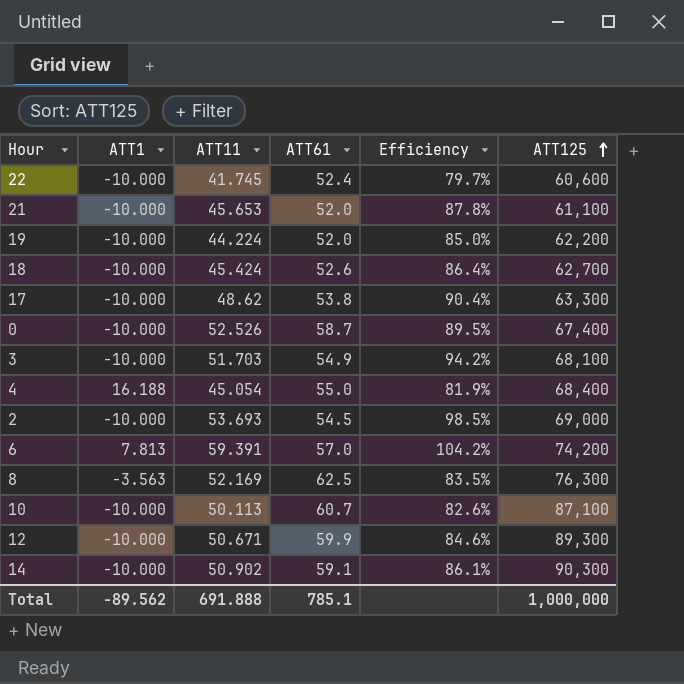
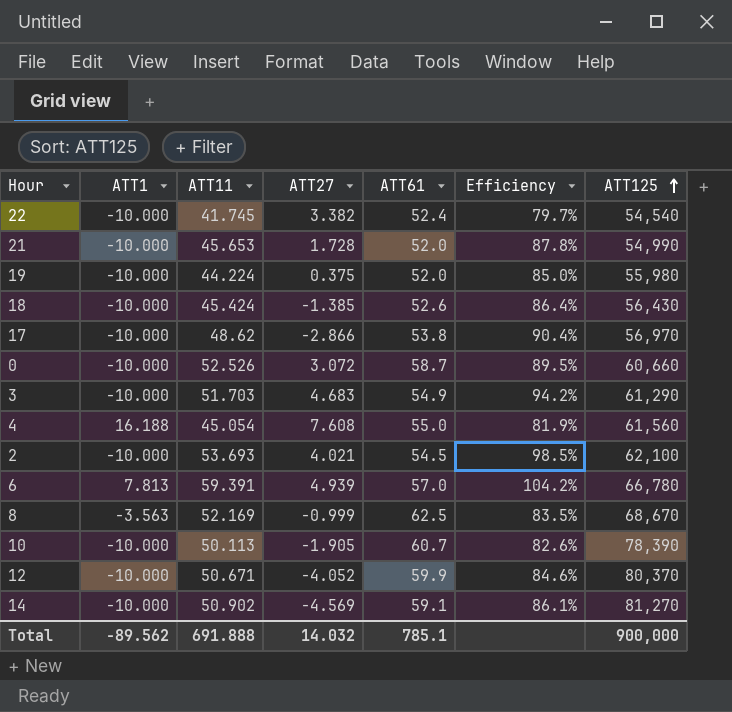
column ATT27 | position: none -> 4
22 | ATT125: 60,600 -> 54,540
21 | ATT125: 61,100 -> 54,990
19 | ATT125: 62,200 -> 55,980
18 | ATT125: 62,700 -> 56,430
17 | ATT125: 63,300 -> 56,970
0 | ATT125: 67,400 -> 60,660
3 | ATT125: 68,100 -> 61,290
4 | ATT125: 68,400 -> 61,560
2 | ATT125: 69,000 -> 62,100
6 | ATT125: 74,200 -> 66,780
8 | ATT125: 76,300 -> 68,670
10 | ATT125: 87,100 -> 78,390
12 | ATT125: 89,300 -> 80,370
14 | ATT125: 90,300 -> 81,270
Total | ATT125: 1,000,000 -> 900,000

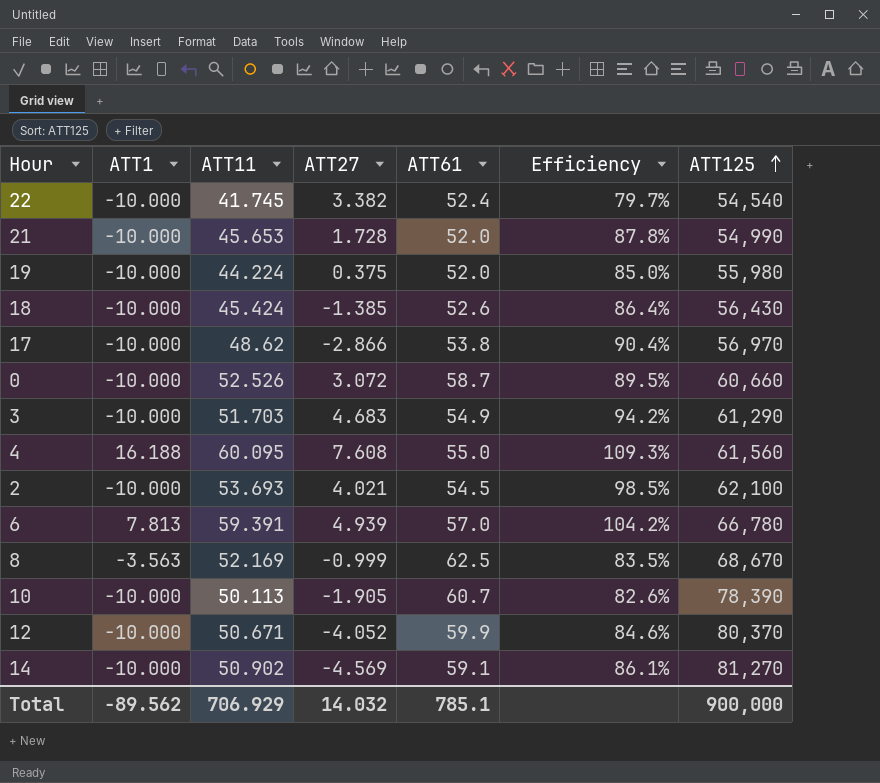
4 | ATT11: 45.054 -> 60.095
4 | Efficiency: 81.9% -> 109.3%
Total | ATT11: 691.888 -> 706.929

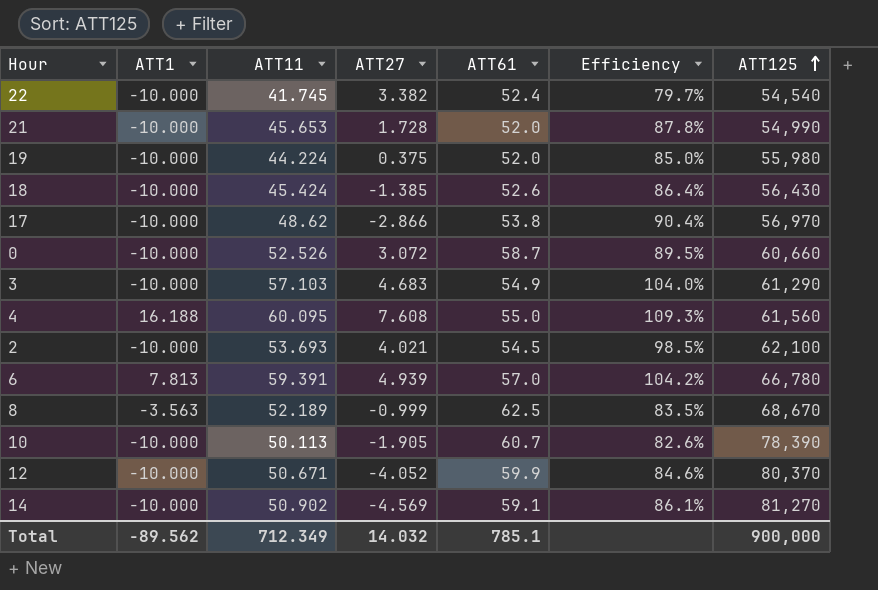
3 | ATT11: 51.703 -> 57.103
3 | Efficiency: 94.2% -> 104.0%
8 | ATT11: 52.169 -> 52.189
Total | ATT11: 706.929 -> 712.349

